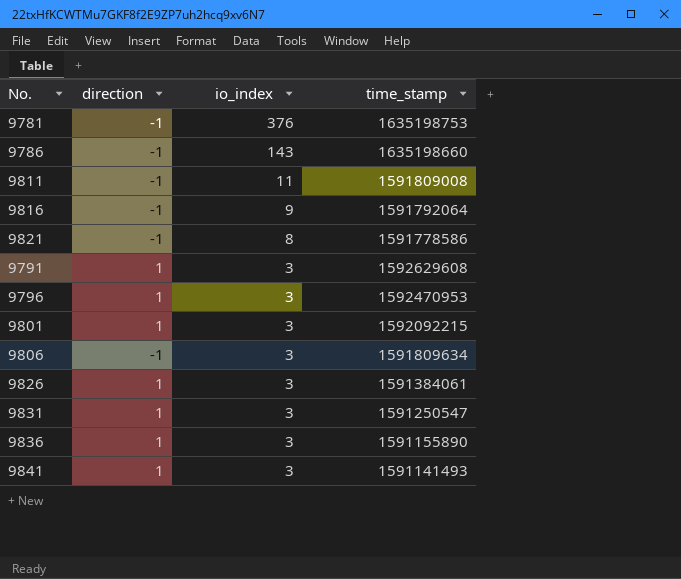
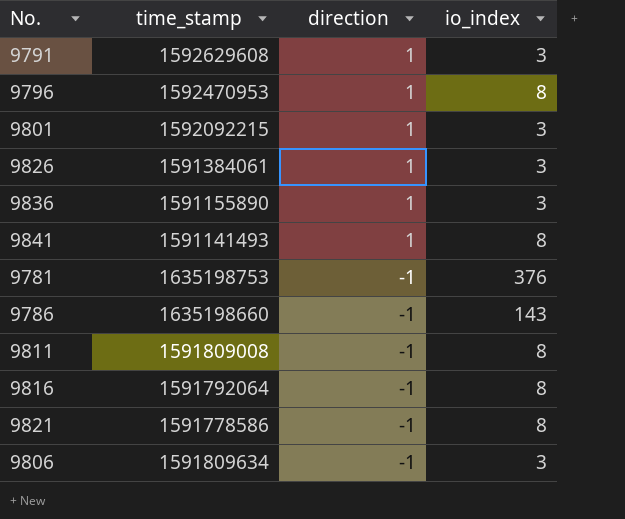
row order: io_index descending -> direction descending
column time_stamp | position: 4 -> 2
row 9831: 1 | 3 | 1591250547 -> none
9796 | io_index: 3 -> 8
9841 | io_index: 3 -> 8
9811 | io_index: 11 -> 8
9816 | io_index: 9 -> 8

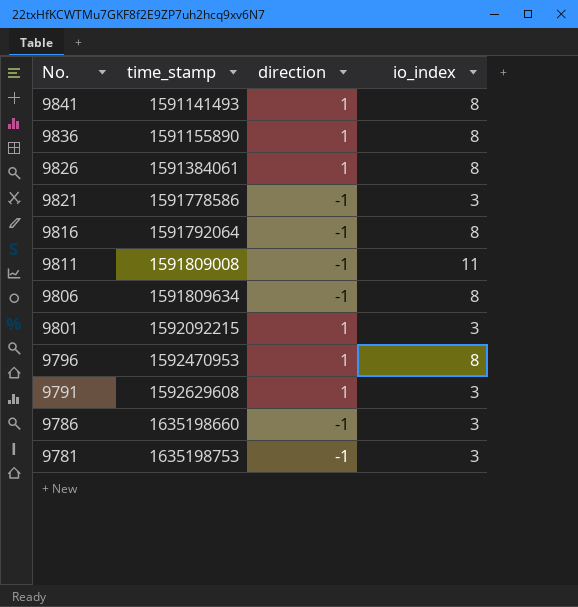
row order: direction descending -> No. descending
9836 | io_index: 3 -> 8
9826 | io_index: 3 -> 8
9821 | io_index: 8 -> 3
9811 | io_index: 8 -> 11
9806 | io_index: 3 -> 8
9786 | io_index: 143 -> 3
9781 | io_index: 376 -> 3

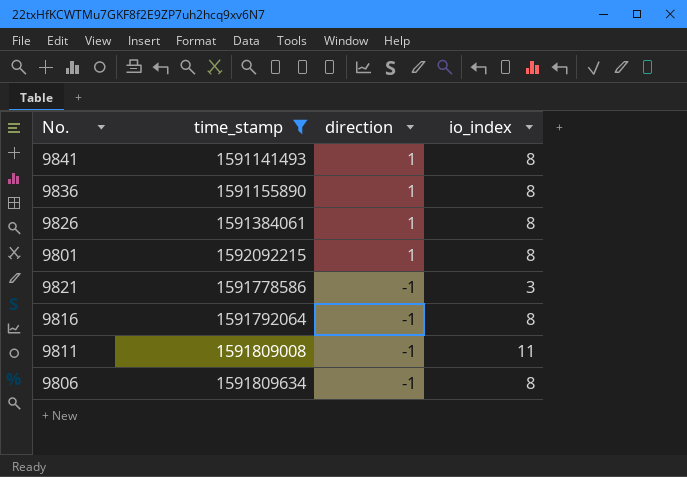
filter: none -> time_stamp <= 1592092215
row order: No. descending -> direction descending
9801 | io_index: 3 -> 8

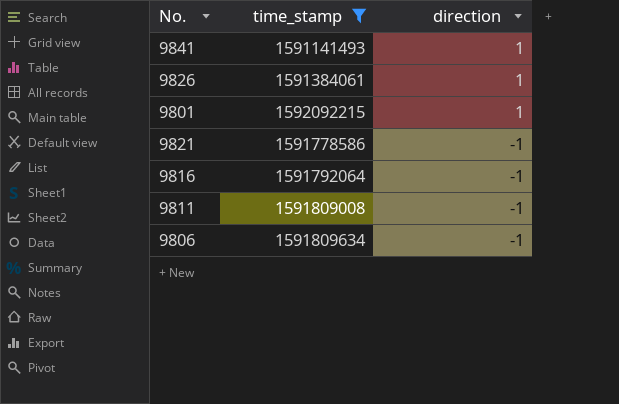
column io_index | position: 4 -> none
row 9836: 1591155890 | 1 | 8 -> none

